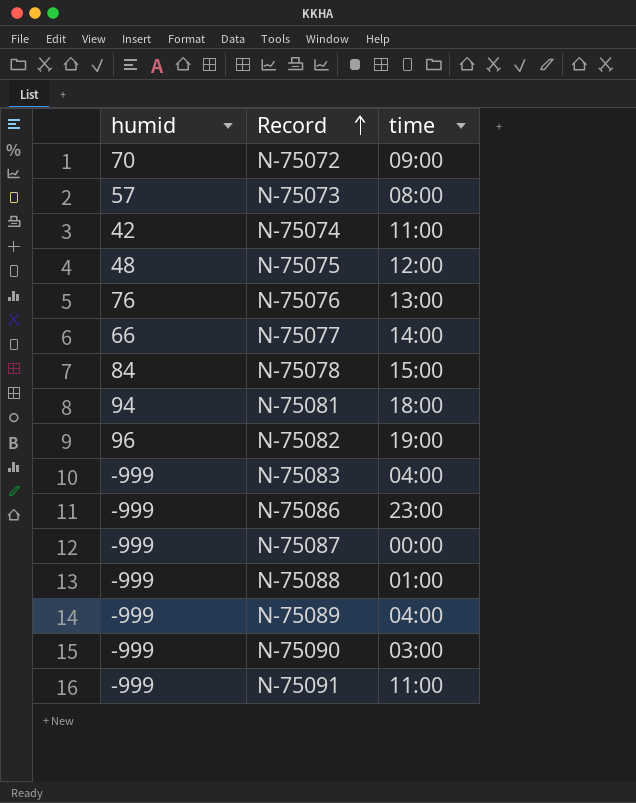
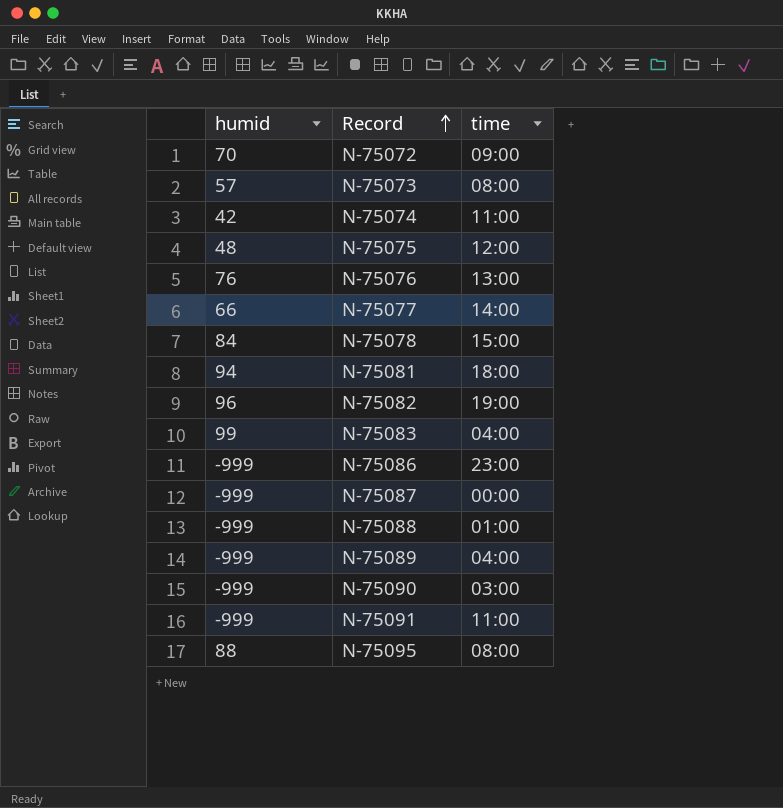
N-75083 | humid: -999 -> 99
row N-75095: none -> 88 | 08:00

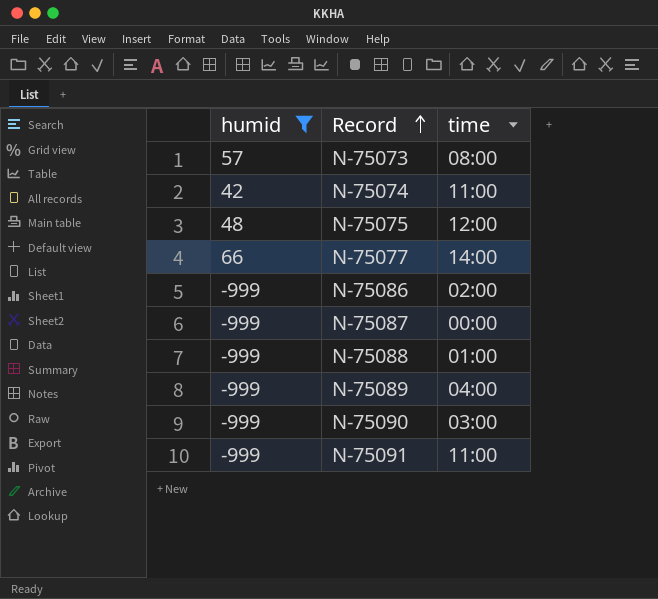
filter: none -> humid <= 66
N-75086 | time: 23:00 -> 02:00

